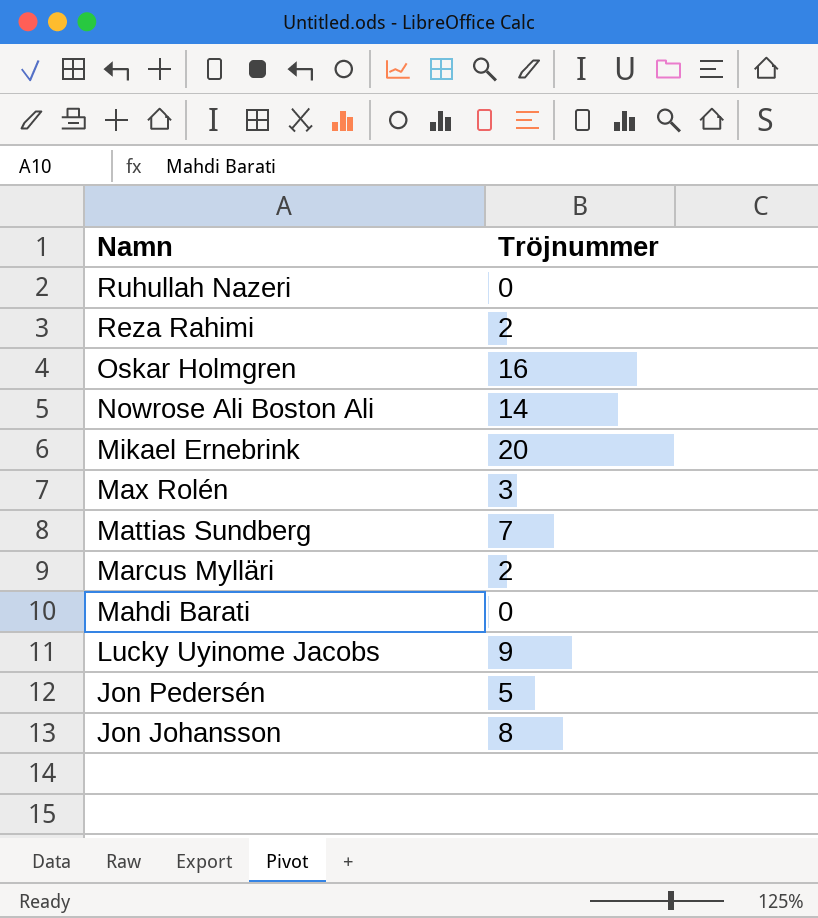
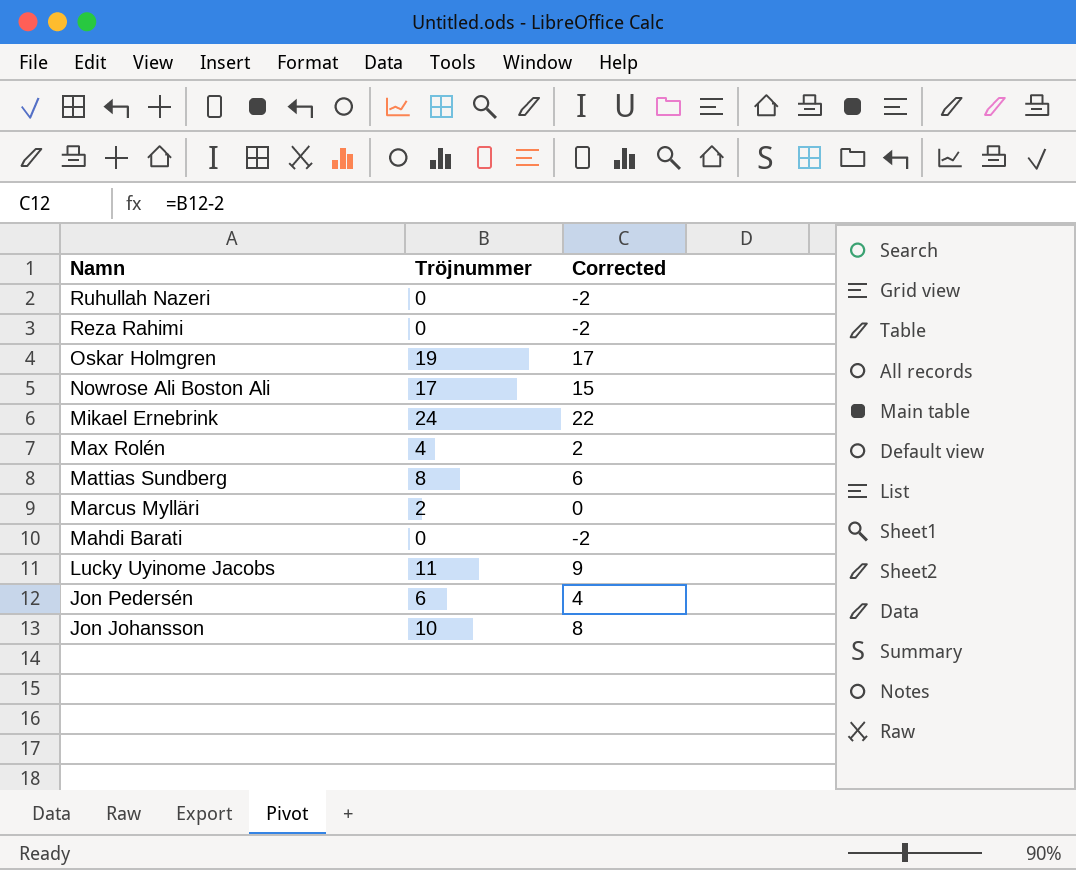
column Corrected | formula: none -> [Tröjnummer] - 2
Reza Rahimi | Tröjnummer: 2 -> 0
Oskar Holmgren | Tröjnummer: 16 -> 19
Nowrose Ali Boston Ali | Tröjnummer: 14 -> 17
Mikael Ernebrink | Tröjnummer: 20 -> 24
Max Rolén | Tröjnummer: 3 -> 4
Mattias Sundberg | Tröjnummer: 7 -> 8
Lucky Uyinome Jacobs | Tröjnummer: 9 -> 11
Jon Pedersén | Tröjnummer: 5 -> 6
Jon Johansson | Tröjnummer: 8 -> 10

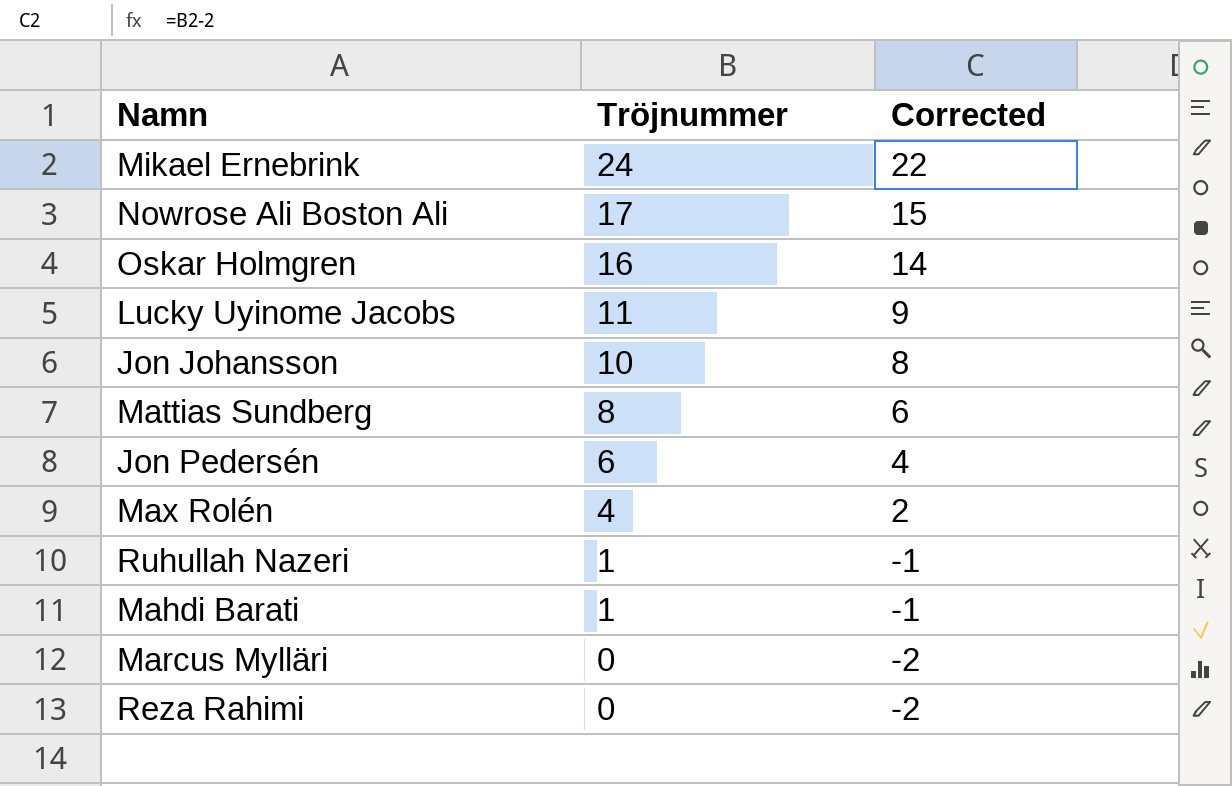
row order: Namn descending -> Tröjnummer descending
Oskar Holmgren | Tröjnummer: 19 -> 16
Oskar Holmgren | Corrected: 17 -> 14
Ruhullah Nazeri | Tröjnummer: 0 -> 1
Ruhullah Nazeri | Corrected: -2 -> -1
Mahdi Barati | Tröjnummer: 0 -> 1
Mahdi Barati | Corrected: -2 -> -1
Marcus Mylläri | Tröjnummer: 2 -> 0
Marcus Mylläri | Corrected: 0 -> -2

